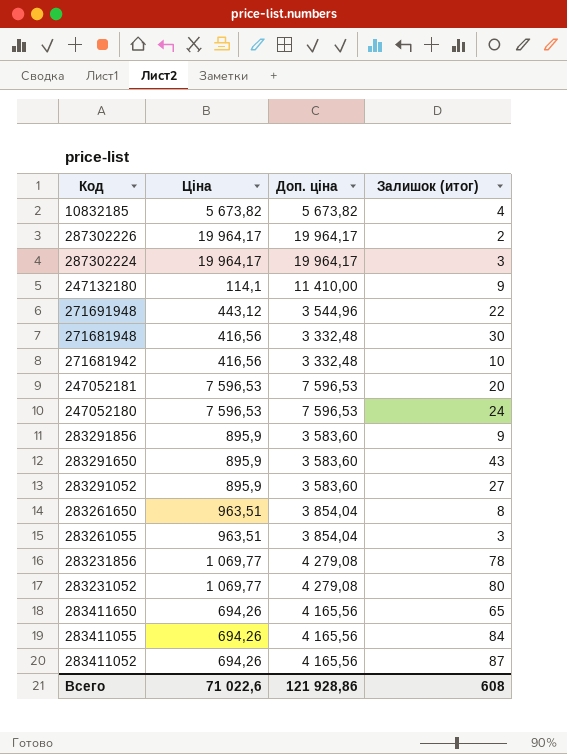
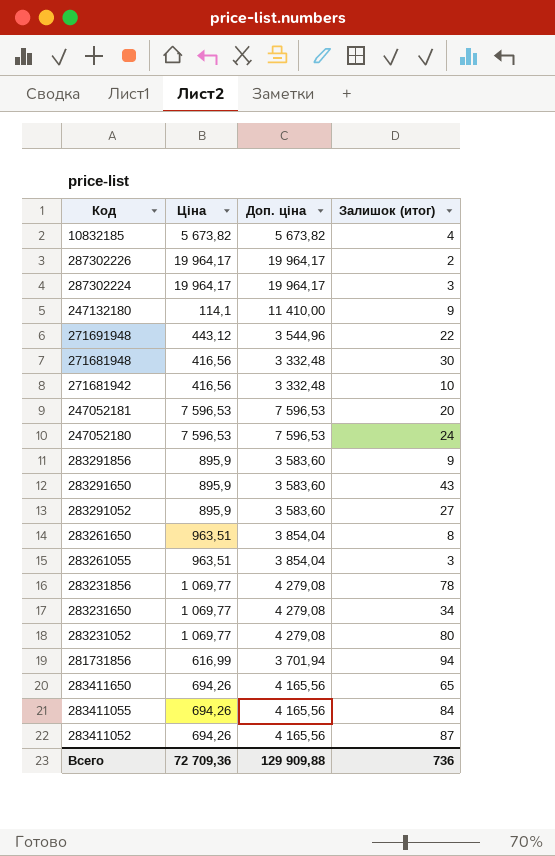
row 283231650: none -> 1 069,77 | 4 279,08 | 34
row 281731856: none -> 616,99 | 3 701,94 | 94
Всего | Ціна: 71 022,6 -> 72 709,36
Всего | Доп. ціна: 121 928,86 -> 129 909,88
Всего | Залишок (итог): 608 -> 736

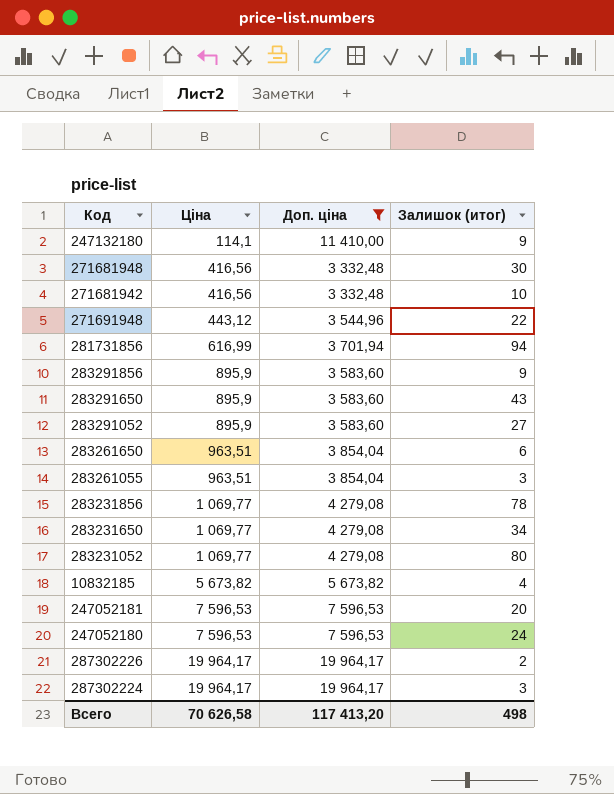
filter: none -> Доп. ціна != 4 165,56
row order: none -> Ціна ascending
283261650 | Залишок (итог): 8 -> 6
Всего | Ціна: 72 709,36 -> 70 626,58
Всего | Доп. ціна: 129 909,88 -> 117 413,20
Всего | Залишок (итог): 736 -> 498

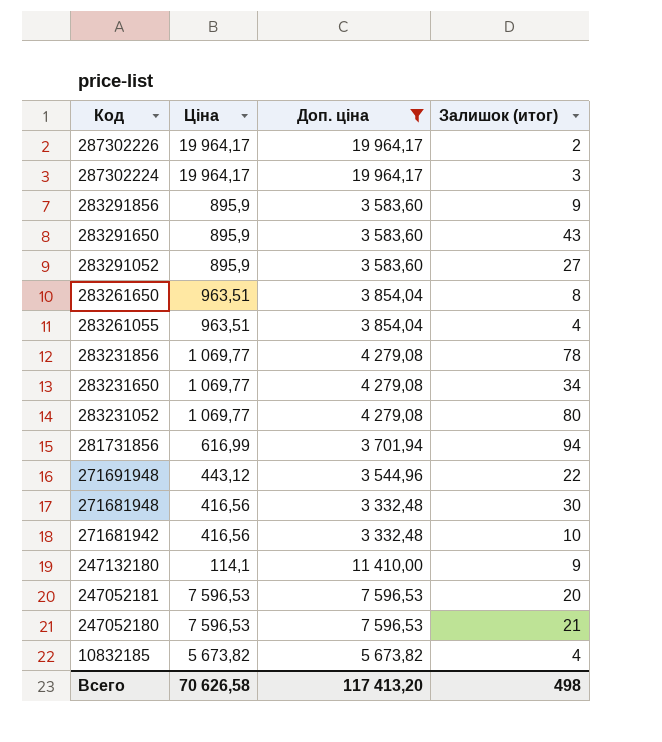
row order: Ціна ascending -> Код descending
283261650 | Залишок (итог): 6 -> 8
283261055 | Залишок (итог): 3 -> 4
247052180 | Залишок (итог): 24 -> 21

